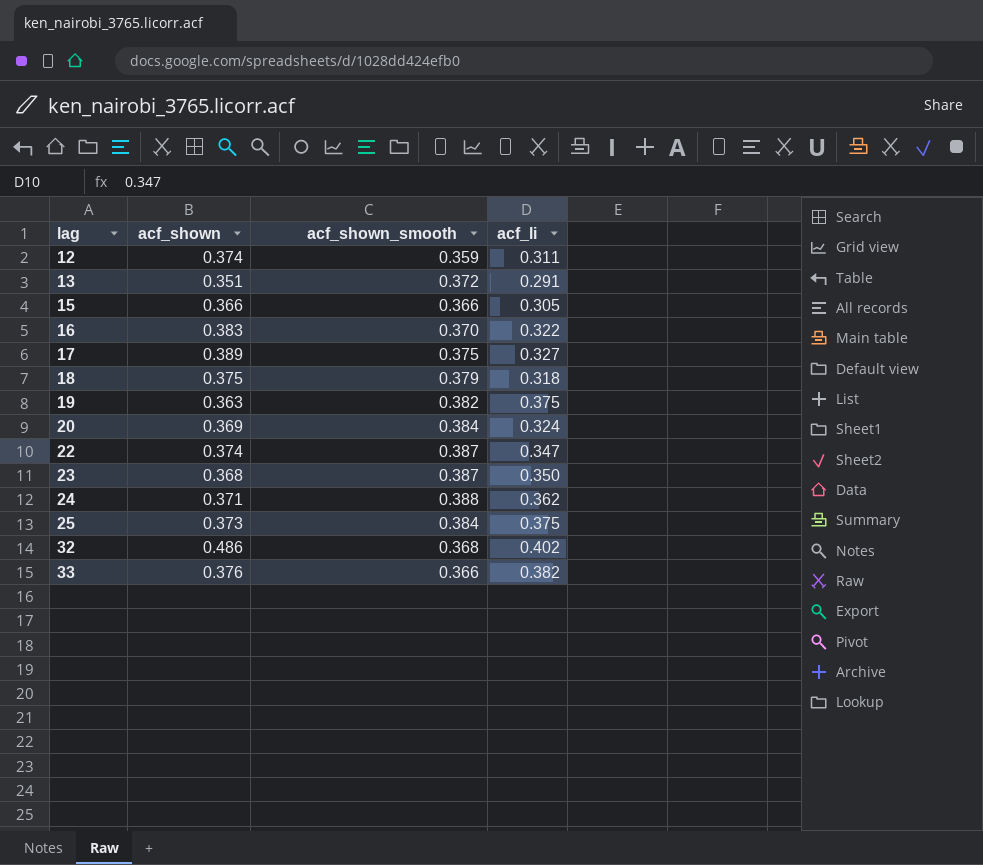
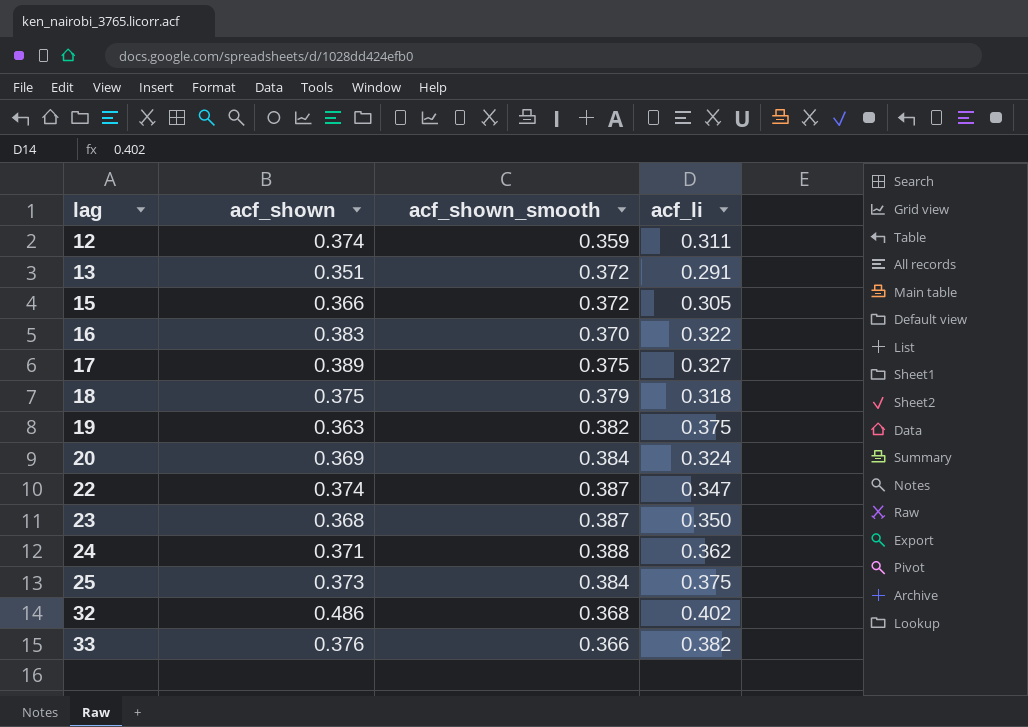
15 | acf_shown_smooth: 0.366 -> 0.372

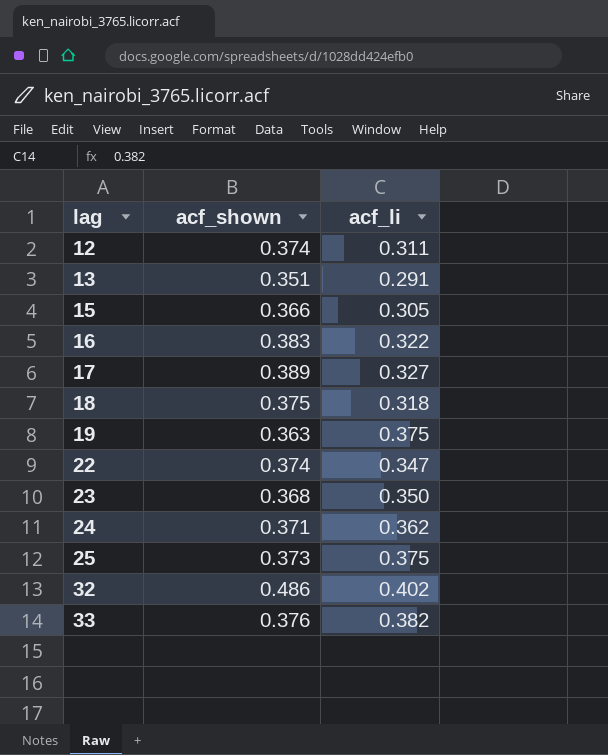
column acf_shown_smooth | position: 3 -> none
row 20: 0.369 | 0.384 | 0.324 -> none

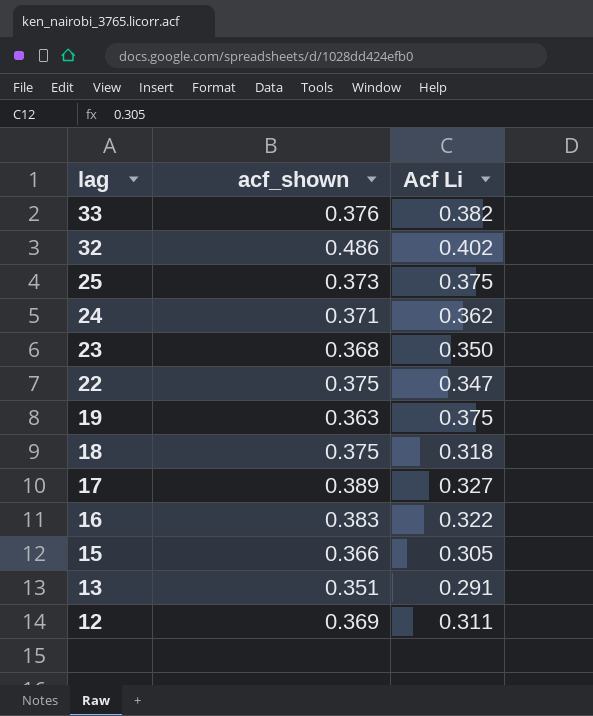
row order: lag ascending -> lag descending
column name: acf_li -> Acf Li
22 | acf_shown: 0.374 -> 0.375
12 | acf_shown: 0.374 -> 0.369

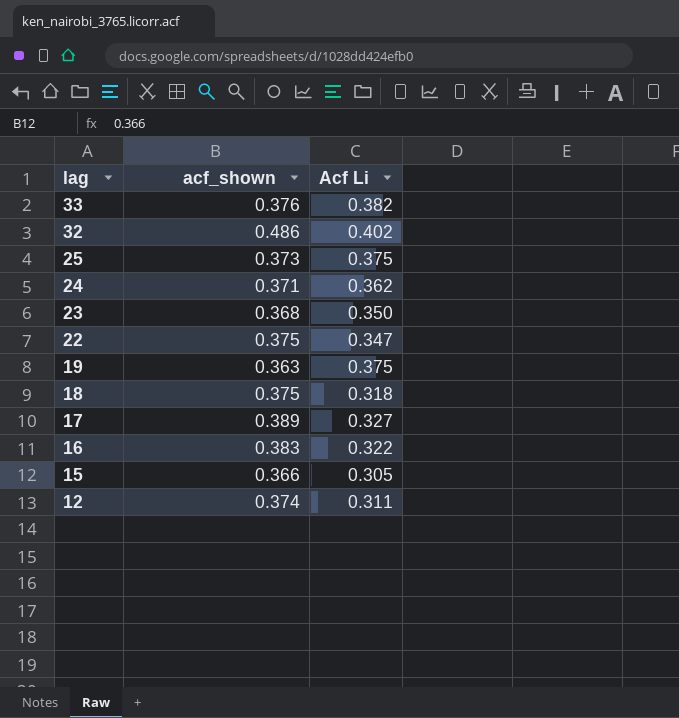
row 13: 0.351 | 0.291 -> none
12 | acf_shown: 0.369 -> 0.374

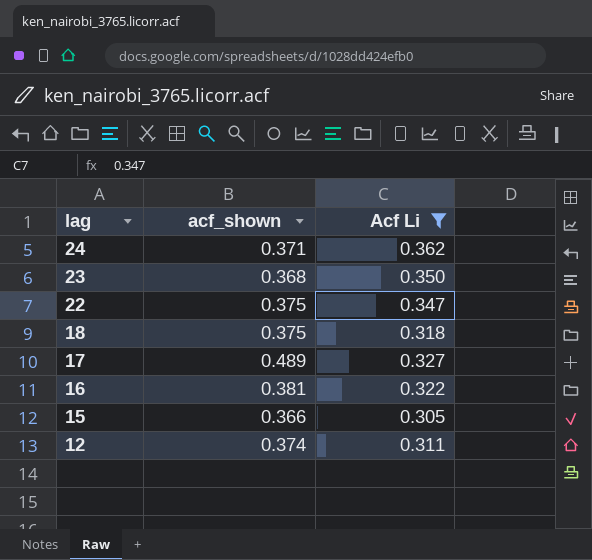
filter: none -> Acf Li <= 0.362
17 | acf_shown: 0.389 -> 0.489
16 | acf_shown: 0.383 -> 0.381

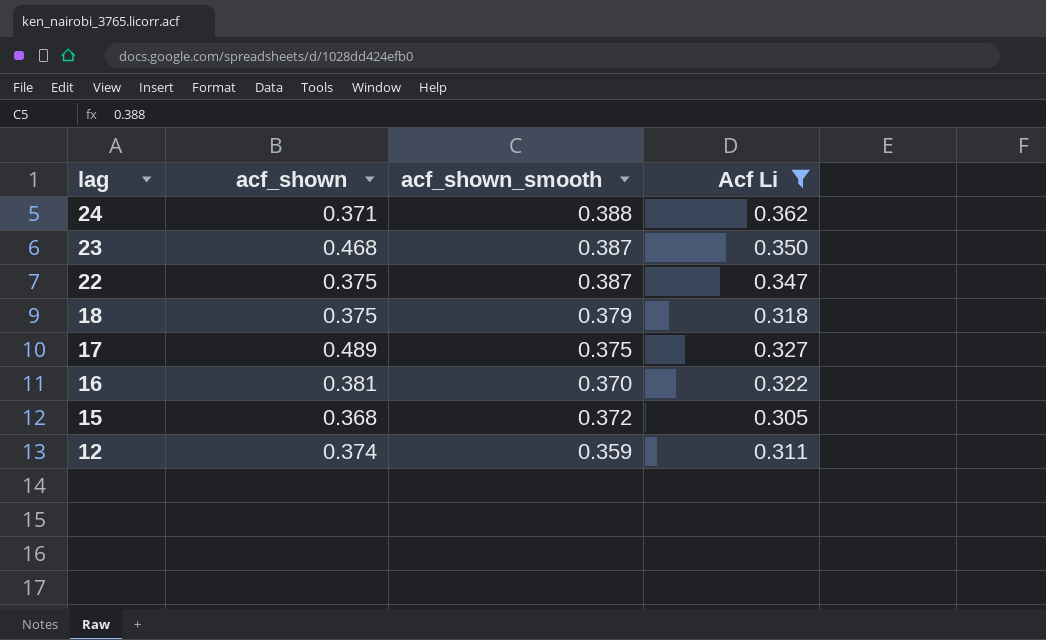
column acf_shown_smooth | position: none -> 3
23 | acf_shown: 0.368 -> 0.468
15 | acf_shown: 0.366 -> 0.368

